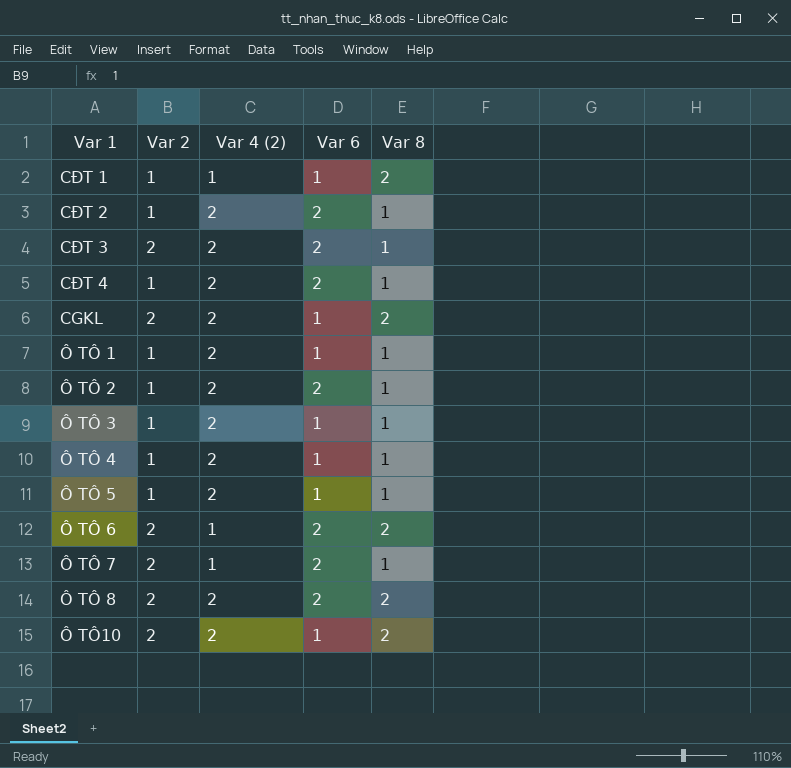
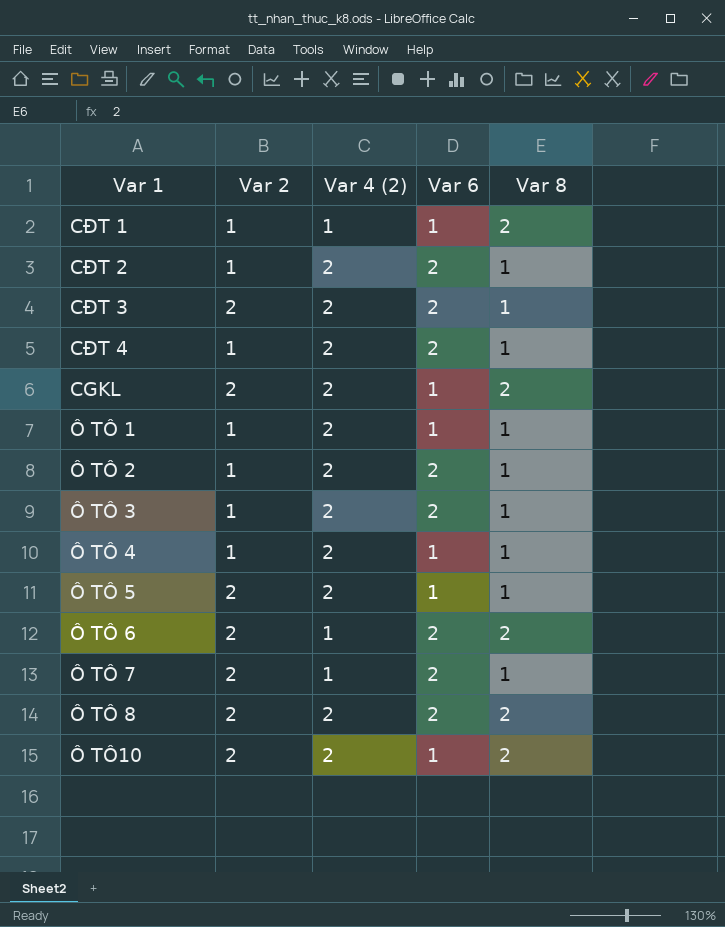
Ô TÔ 3 | Var 6: 1 -> 2
Ô TÔ 5 | Var 2: 1 -> 2

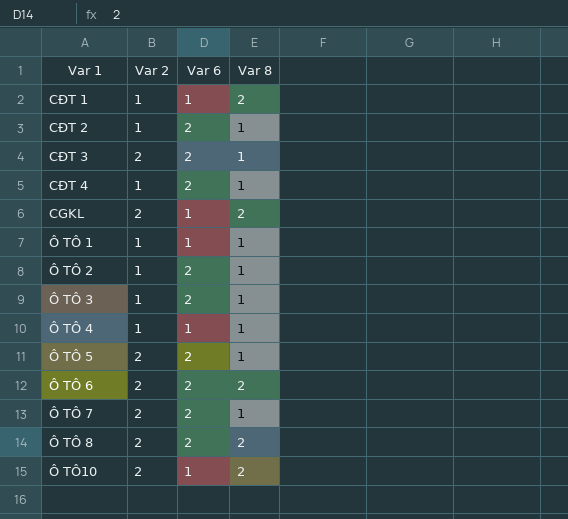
column Var 4 (2) | position: 3 -> none
Ô TÔ 5 | Var 6: 1 -> 2

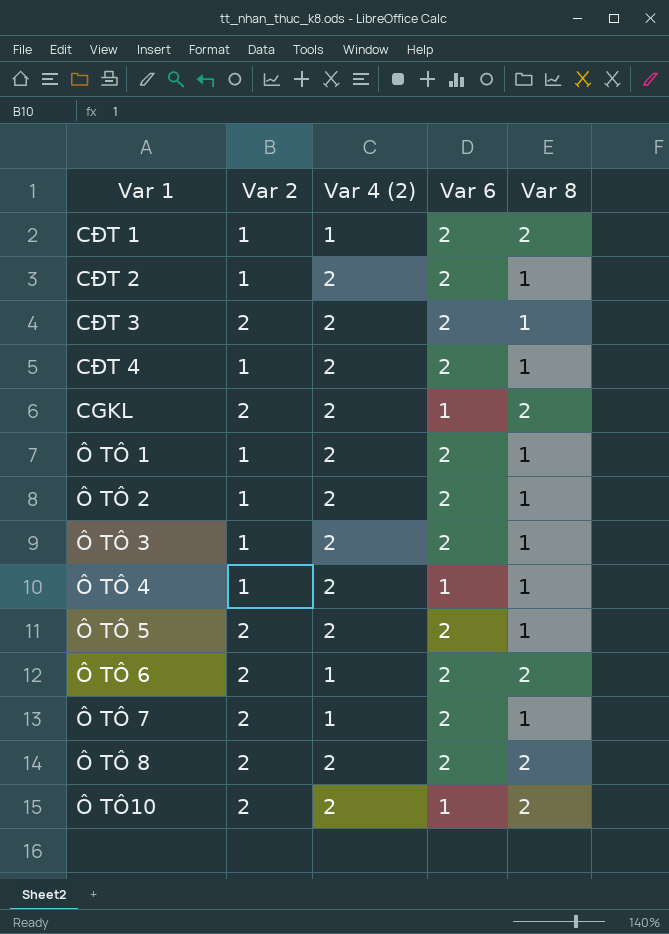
column Var 4 (2) | position: none -> 3
CĐT 1 | Var 6: 1 -> 2
Ô TÔ 1 | Var 6: 1 -> 2

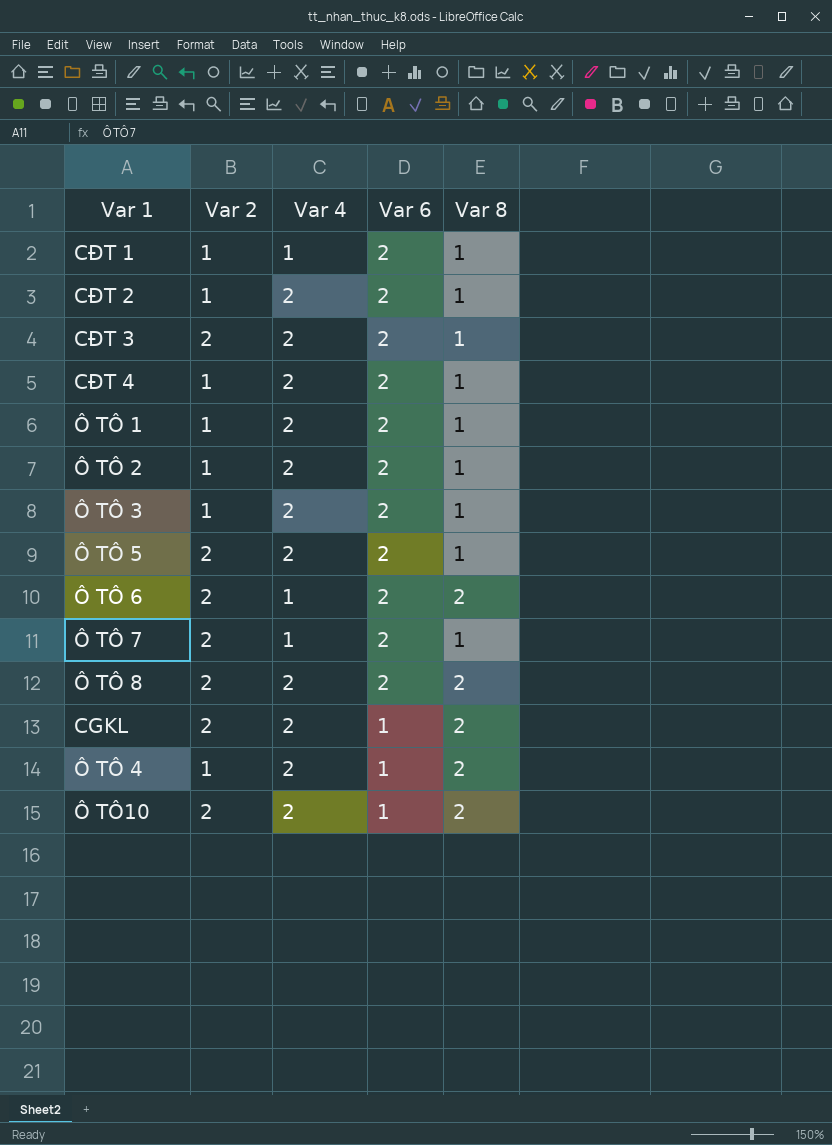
row order: none -> Var 6 descending
column name: Var 4 (2) -> Var 4
CĐT 1 | Var 8: 2 -> 1
Ô TÔ 4 | Var 8: 1 -> 2

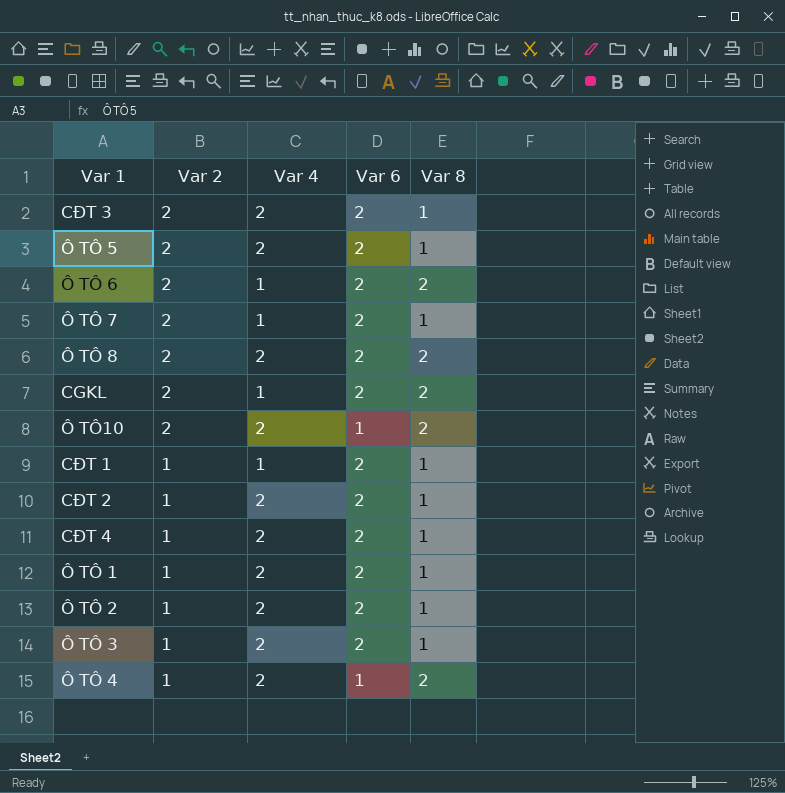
row order: Var 6 descending -> Var 2 descending
CGKL | Var 4: 2 -> 1
CGKL | Var 6: 1 -> 2

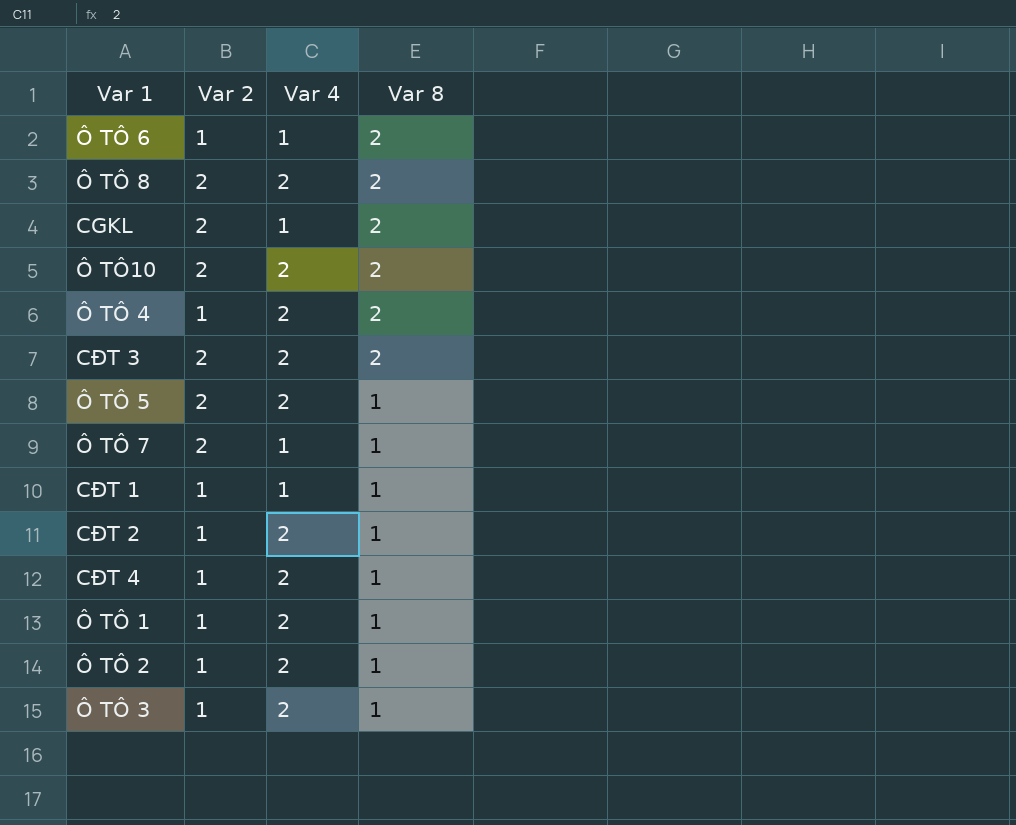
row order: Var 2 descending -> Var 8 descending
column Var 6 | position: 4 -> none
Ô TÔ 6 | Var 2: 2 -> 1
CĐT 3 | Var 8: 1 -> 2

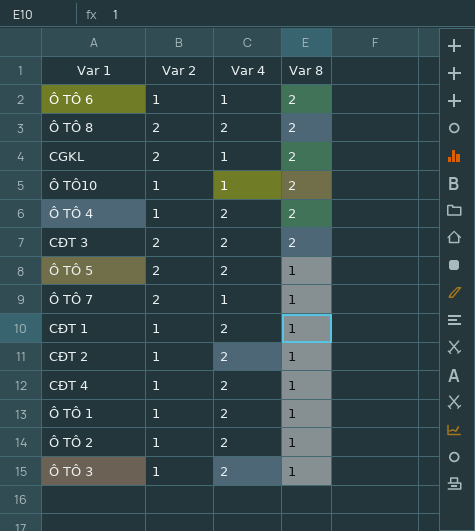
Ô TÔ10 | Var 2: 2 -> 1
Ô TÔ10 | Var 4: 2 -> 1
CĐT 1 | Var 4: 1 -> 2

